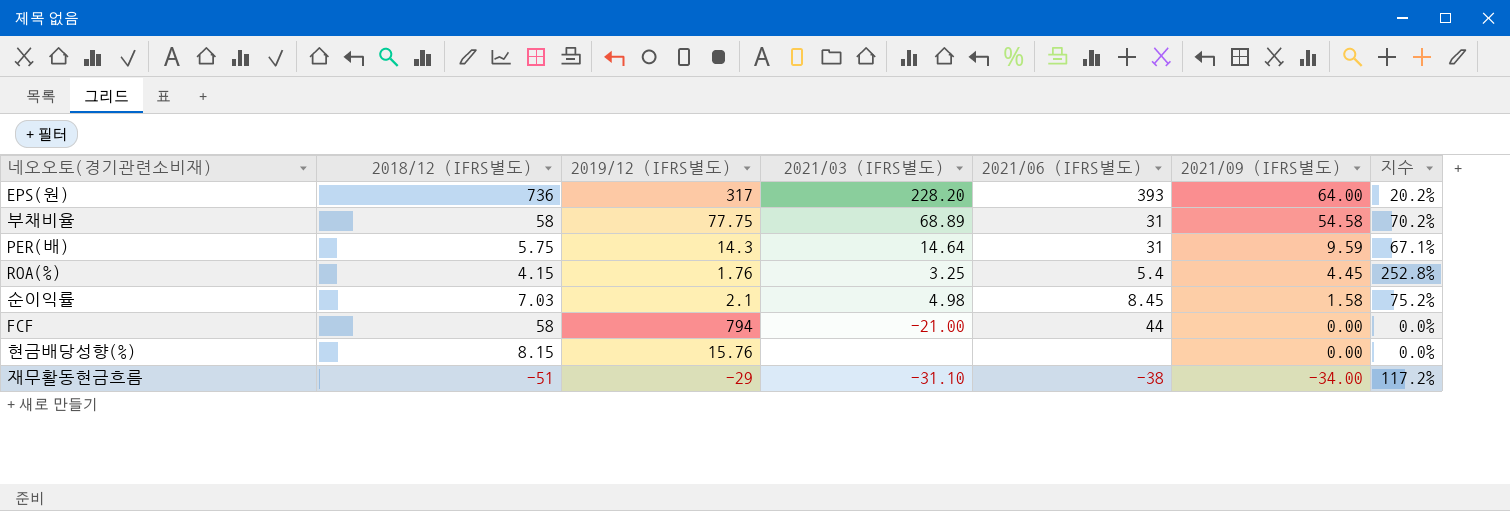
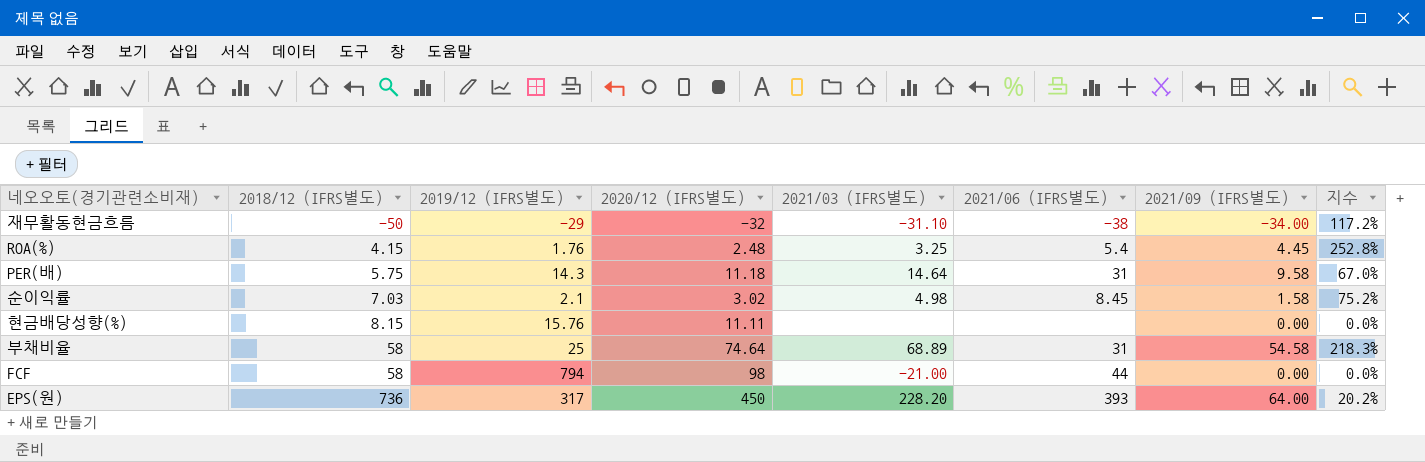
row order: 2021/09 (IFRS별도) descending -> 2018/12 (IFRS별도) ascending
column 2020/12 (IFRS별도) | position: none -> 4
재무활동현금흐름 | 2018/12 (IFRS별도): -51 -> -50
PER(배) | 2021/09 (IFRS별도): 9.59 -> 9.58
PER(배) | 지수: 67.1% -> 67.0%
부채비율 | 2019/12 (IFRS별도): 77.75 -> 25
부채비율 | 지수: 70.2% -> 218.3%

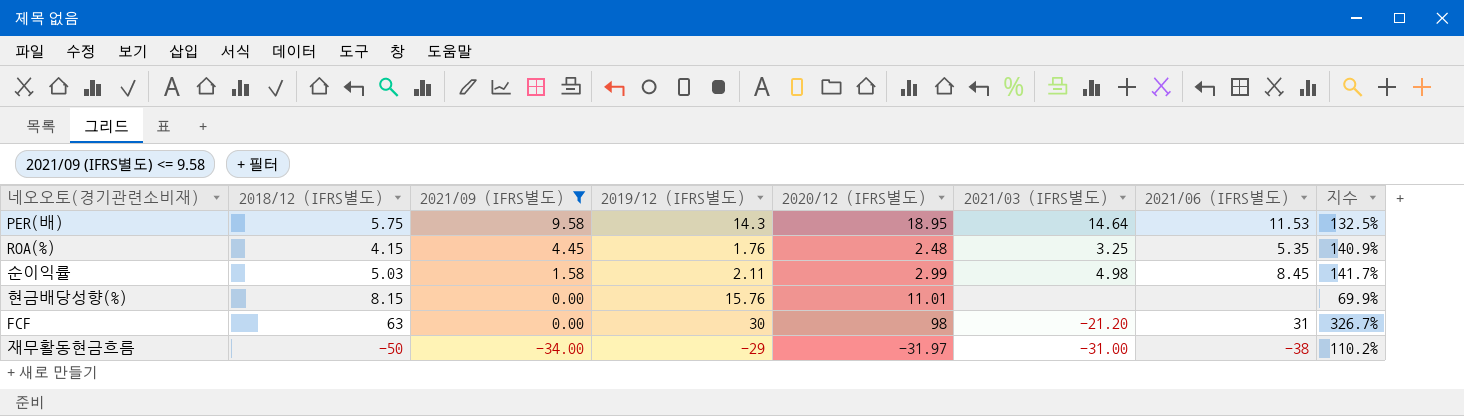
filter: none -> 2021/09 (IFRS별도) <= 9.58
row order: 2018/12 (IFRS별도) ascending -> 2021/09 (IFRS별도) descending
column 2021/09 (IFRS별도) | position: 7 -> 3
column 지수 | formula: [2021/09 (IFRS별도)] / [2019/12 (IFRS별도)] -> [2020/12 (IFRS별도)] / [2019/12 (IFRS별도)]
PER(배) | 2020/12 (IFRS별도): 11.18 -> 18.95
PER(배) | 2021/06 (IFRS별도): 31 -> 11.53
ROA(%) | 2021/06 (IFRS별도): 5.4 -> 5.35
순이익률 | 2018/12 (IFRS별도): 7.03 -> 5.03
순이익률 | 2019/12 (IFRS별도): 2.1 -> 2.11
순이익률 | 2020/12 (IFRS별도): 3.02 -> 2.99
현금배당성향(%) | 2020/12 (IFRS별도): 11.11 -> 11.01
FCF | 2018/12 (IFRS별도): 58 -> 63
FCF | 2019/12 (IFRS별도): 794 -> 30
FCF | 2021/03 (IFRS별도): -21.00 -> -21.20
FCF | 2021/06 (IFRS별도): 44 -> 31
재무활동현금흐름 | 2020/12 (IFRS별도): -32 -> -31.97
재무활동현금흐름 | 2021/03 (IFRS별도): -31.10 -> -31.00

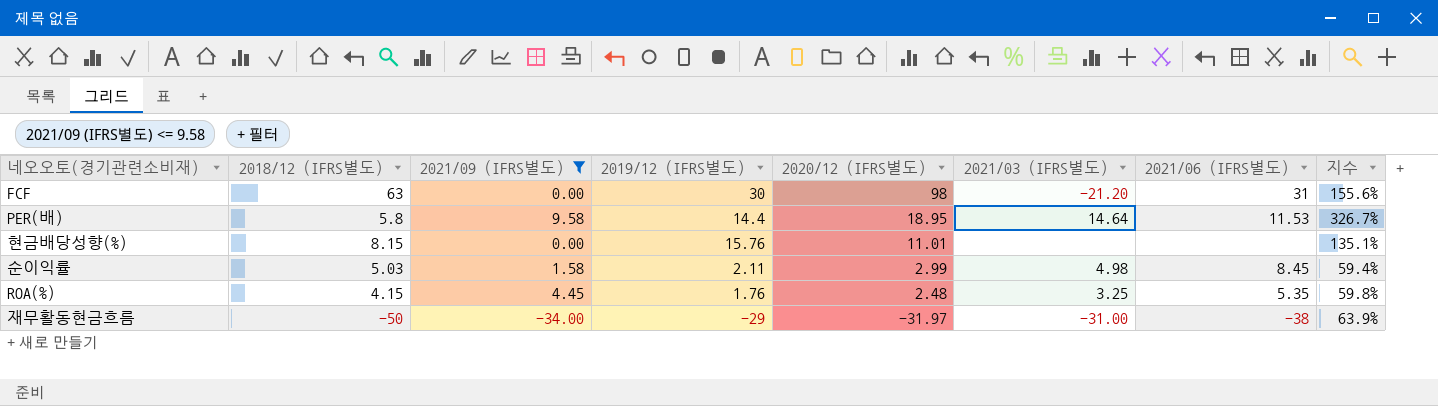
row order: 2021/09 (IFRS별도) descending -> 2020/12 (IFRS별도) descending
column 지수 | formula: [2020/12 (IFRS별도)] / [2019/12 (IFRS별도)] -> [2020/12 (IFRS별도)] / [2018/12 (IFRS별도)]
PER(배) | 2018/12 (IFRS별도): 5.75 -> 5.8
PER(배) | 2019/12 (IFRS별도): 14.3 -> 14.4

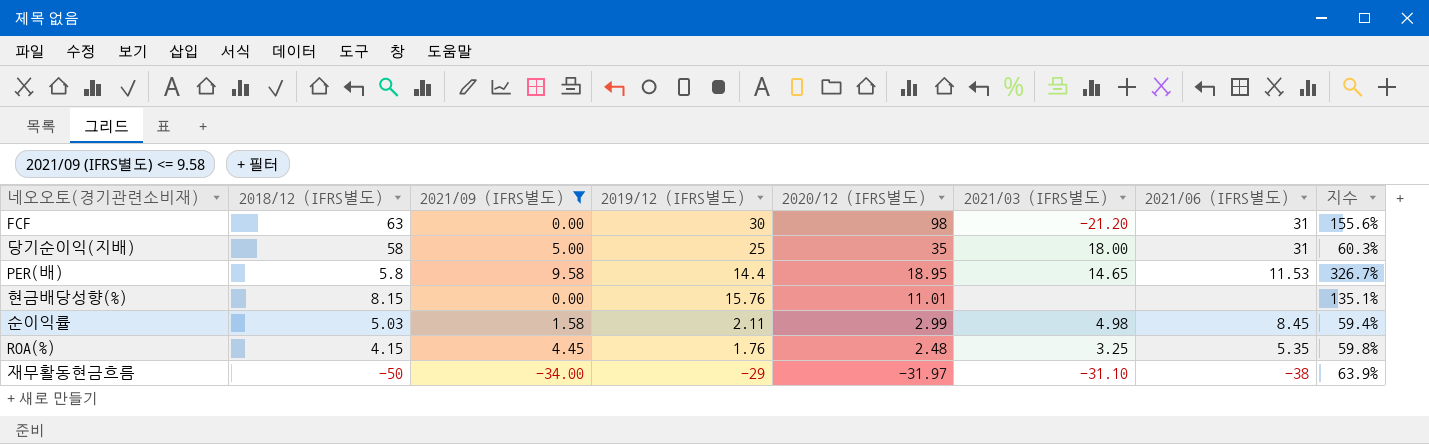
row 당기순이익(지배): none -> 58 | 5.00 | 25 | 35 | 18.00 | 31 | 60.3%
PER(배) | 2021/03 (IFRS별도): 14.64 -> 14.65
재무활동현금흐름 | 2021/03 (IFRS별도): -31.00 -> -31.10

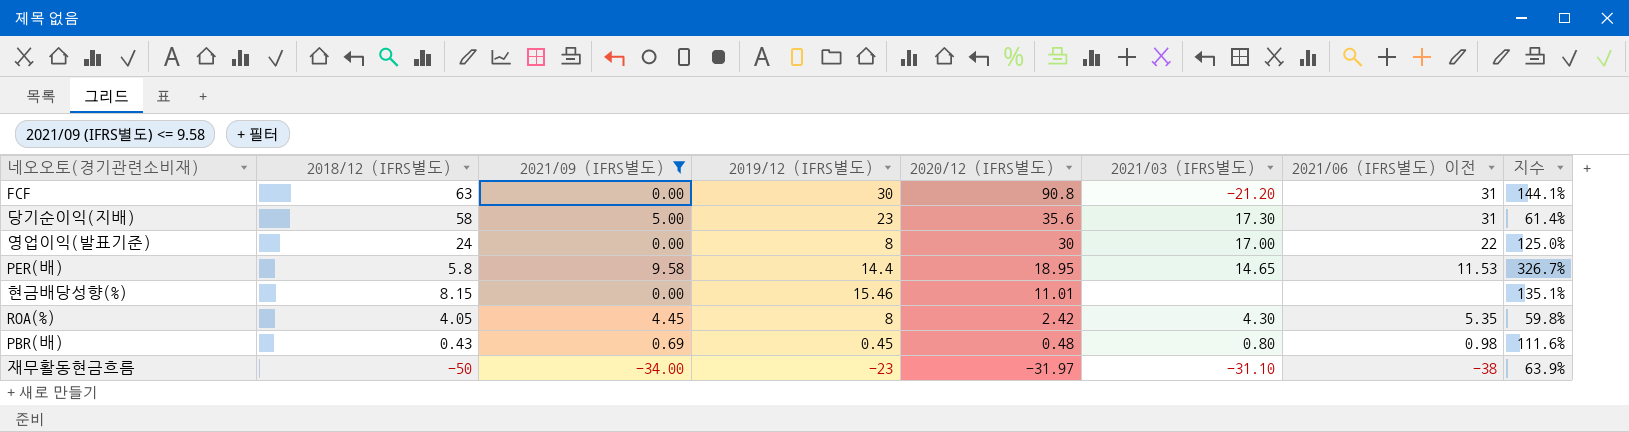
column name: 2021/06 (IFRS별도) -> 2021/06 (IFRS별도) 이전
row 순이익률: 5.03 | 1.58 | 2.11 | 2.99 | 4.98 | 8.45 | 59.4% -> none
FCF | 2020/12 (IFRS별도): 98 -> 90.8
FCF | 지수: 155.6% -> 144.1%
당기순이익(지배) | 2019/12 (IFRS별도): 25 -> 23
당기순이익(지배) | 2020/12 (IFRS별도): 35 -> 35.6
당기순이익(지배) | 2021/03 (IFRS별도): 18.00 -> 17.30
당기순이익(지배) | 지수: 60.3% -> 61.4%
row 영업이익(발표기준): none -> 24 | 0.00 | 8 | 30 | 17.00 | 22 | 125.0%
현금배당성향(%) | 2019/12 (IFRS별도): 15.76 -> 15.46
ROA(%) | 2018/12 (IFRS별도): 4.15 -> 4.05
ROA(%) | 2019/12 (IFRS별도): 1.76 -> 8
ROA(%) | 2020/12 (IFRS별도): 2.48 -> 2.42
ROA(%) | 2021/03 (IFRS별도): 3.25 -> 4.30
row PBR(배): none -> 0.43 | 0.69 | 0.45 | 0.48 | 0.80 | 0.98 | 111.6%
재무활동현금흐름 | 2019/12 (IFRS별도): -29 -> -23

